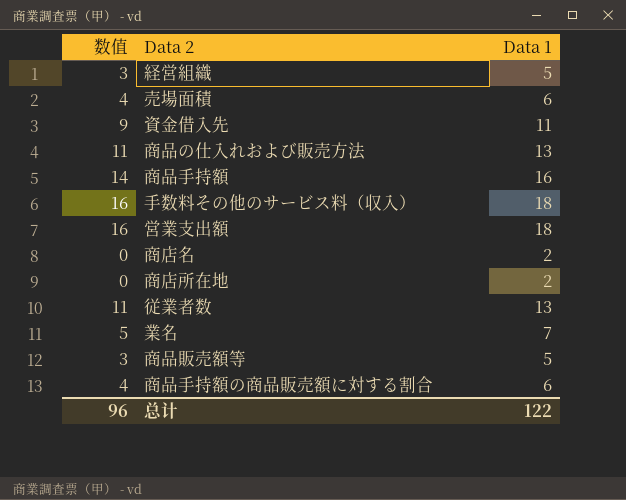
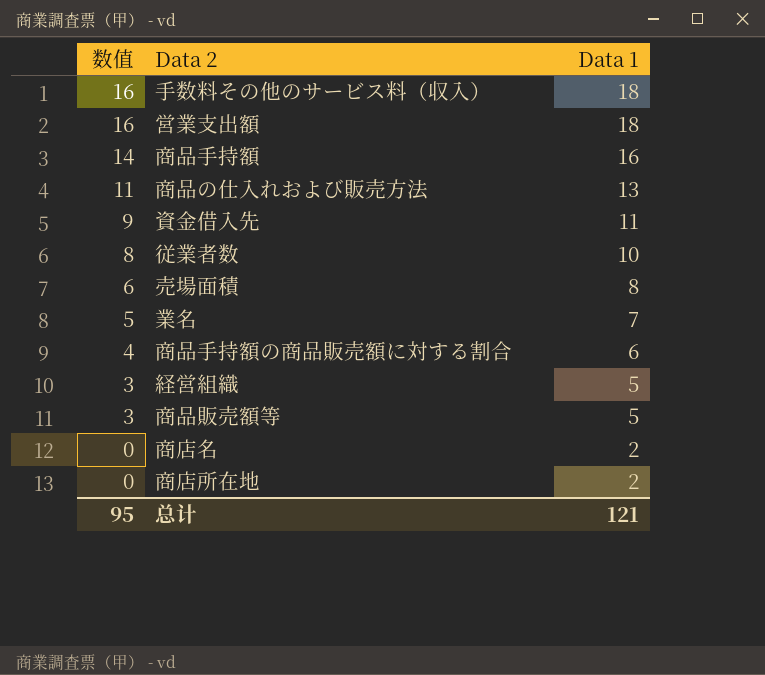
row order: none -> 数值 descending
従業者数 | 数值: 11 -> 8
従業者数 | Data 1: 13 -> 10
売場面積 | 数值: 4 -> 6
売場面積 | Data 1: 6 -> 8
总计 | 数值: 96 -> 95
总计 | Data 1: 122 -> 121

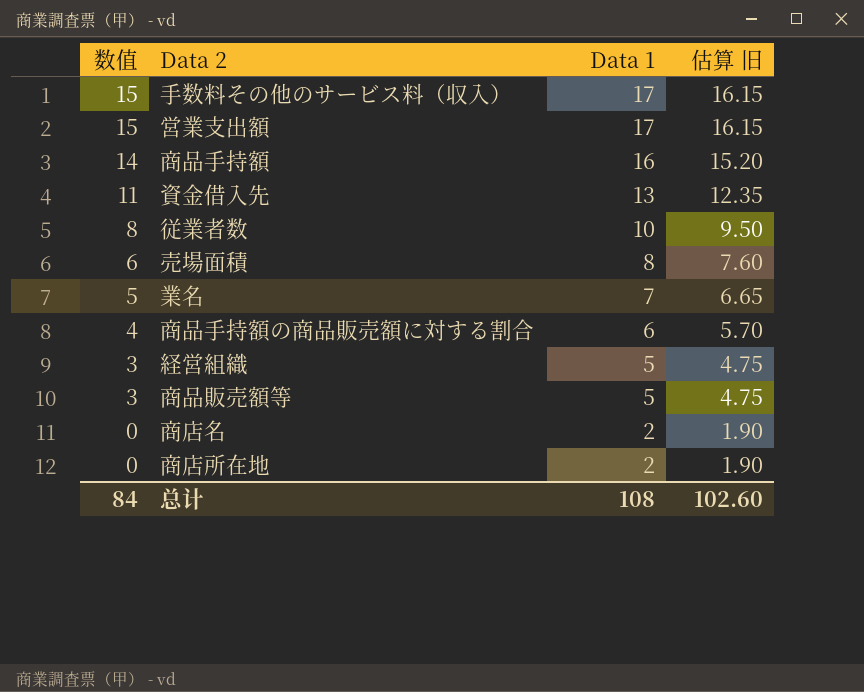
column 估算 旧 | formula: none -> [Data 1] * 0.95
row 商品の仕入れおよび販売方法: 11 | 13 -> none
手数料その他のサービス料（収入） | 数值: 16 -> 15
手数料その他のサービス料（収入） | Data 1: 18 -> 17
営業支出額 | 数值: 16 -> 15
営業支出額 | Data 1: 18 -> 17
資金借入先 | 数值: 9 -> 11
資金借入先 | Data 1: 11 -> 13
总计 | 数值: 95 -> 84
总计 | Data 1: 121 -> 108

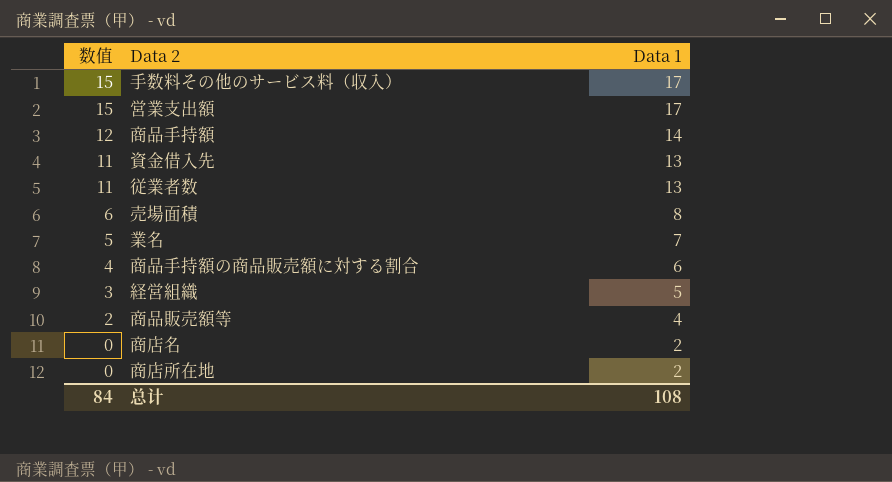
column 估算 旧 | formula: [Data 1] * 0.95 -> none
商品手持額 | 数值: 14 -> 12
商品手持額 | Data 1: 16 -> 14
従業者数 | 数值: 8 -> 11
従業者数 | Data 1: 10 -> 13
商品販売額等 | 数值: 3 -> 2
商品販売額等 | Data 1: 5 -> 4

